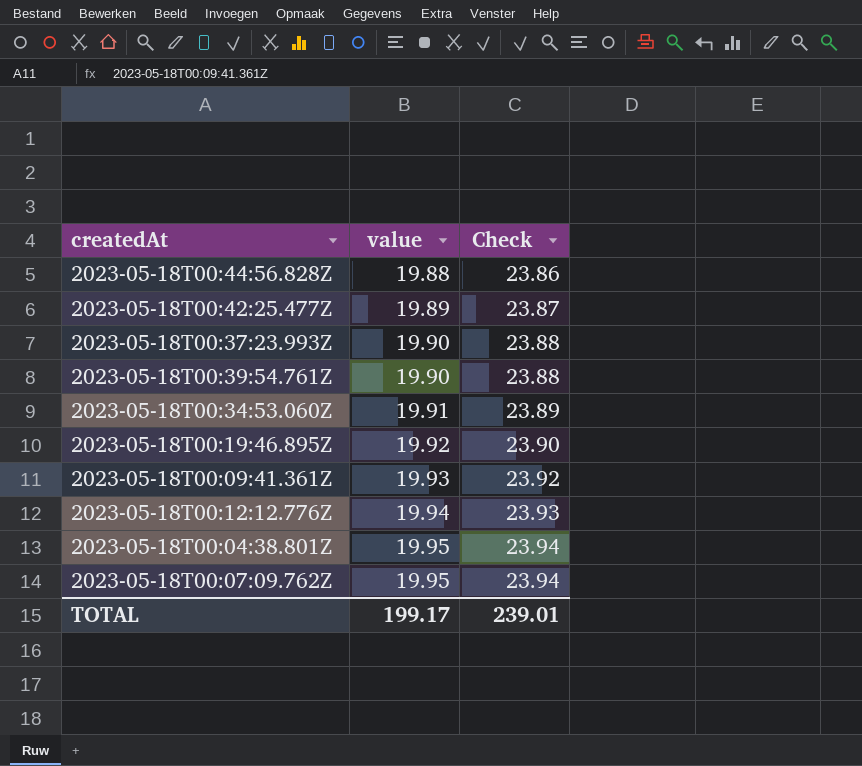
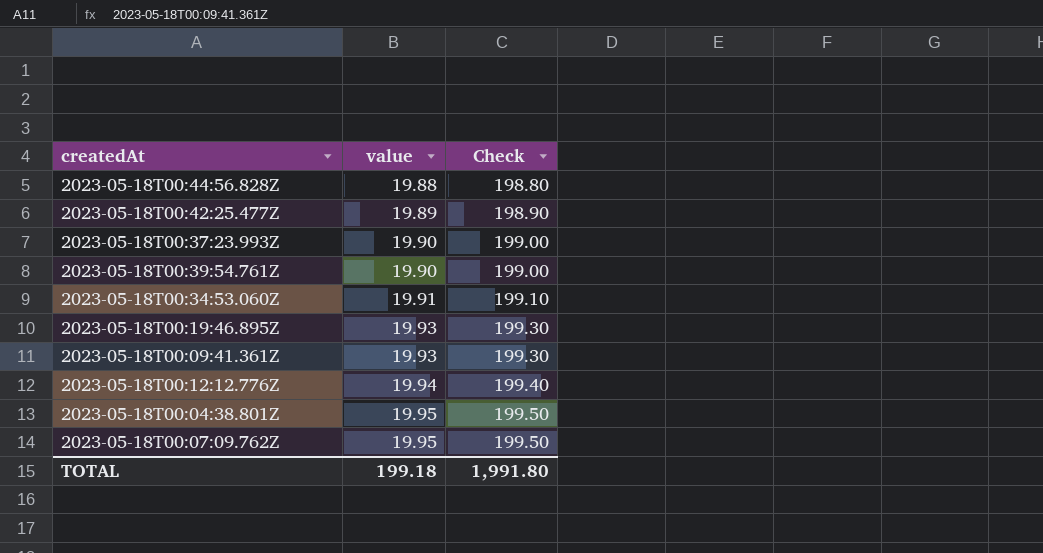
column Check | formula: [value] * 1.2 -> [value] * 10
2023-05-18T00:19:46.895Z | value: 19.92 -> 19.93
TOTAL | value: 199.17 -> 199.18
TOTAL | Check: 239.01 -> 1,991.80

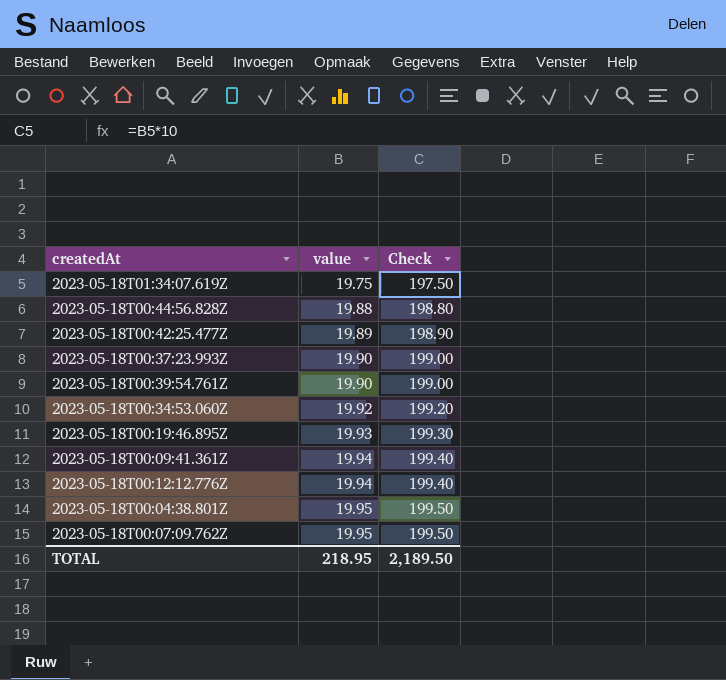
row 2023-05-18T01:34:07.619Z: none -> 19.75 | 197.50
2023-05-18T00:34:53.060Z | value: 19.91 -> 19.92
2023-05-18T00:34:53.060Z | Check: 199.10 -> 199.20
2023-05-18T00:09:41.361Z | value: 19.93 -> 19.94
2023-05-18T00:09:41.361Z | Check: 199.30 -> 199.40
TOTAL | value: 199.18 -> 218.95
TOTAL | Check: 1,991.80 -> 2,189.50

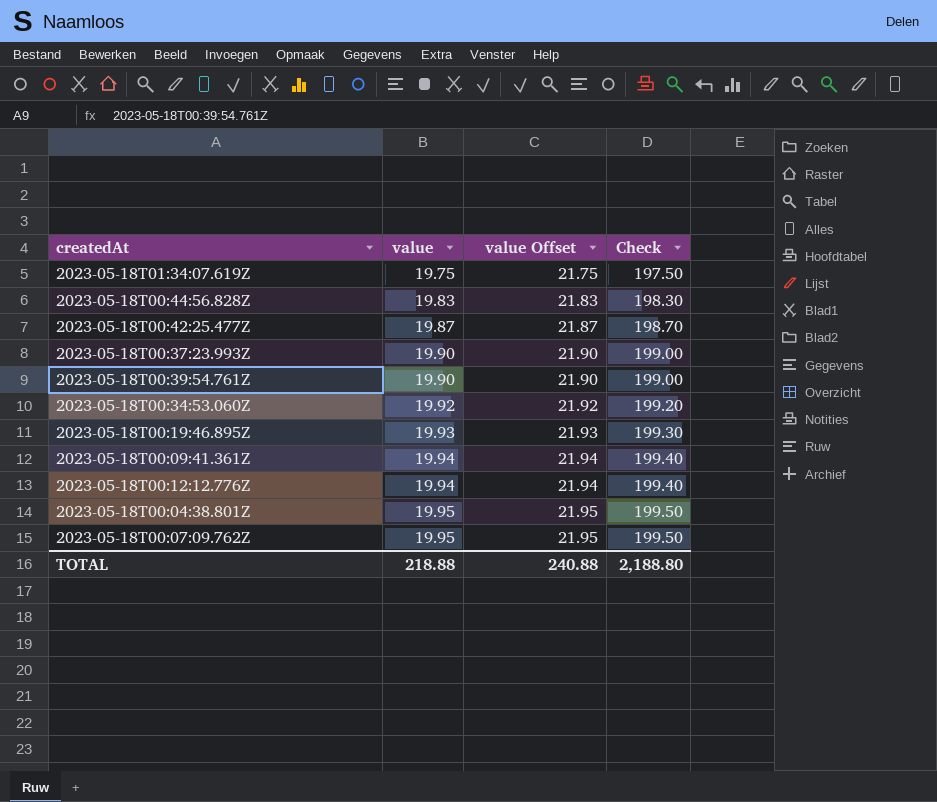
column value Offset | formula: none -> [value] + 2
2023-05-18T00:44:56.828Z | value: 19.88 -> 19.83
2023-05-18T00:44:56.828Z | Check: 198.80 -> 198.30
2023-05-18T00:42:25.477Z | value: 19.89 -> 19.87
2023-05-18T00:42:25.477Z | Check: 198.90 -> 198.70
TOTAL | value: 218.95 -> 218.88
TOTAL | Check: 2,189.50 -> 2,188.80

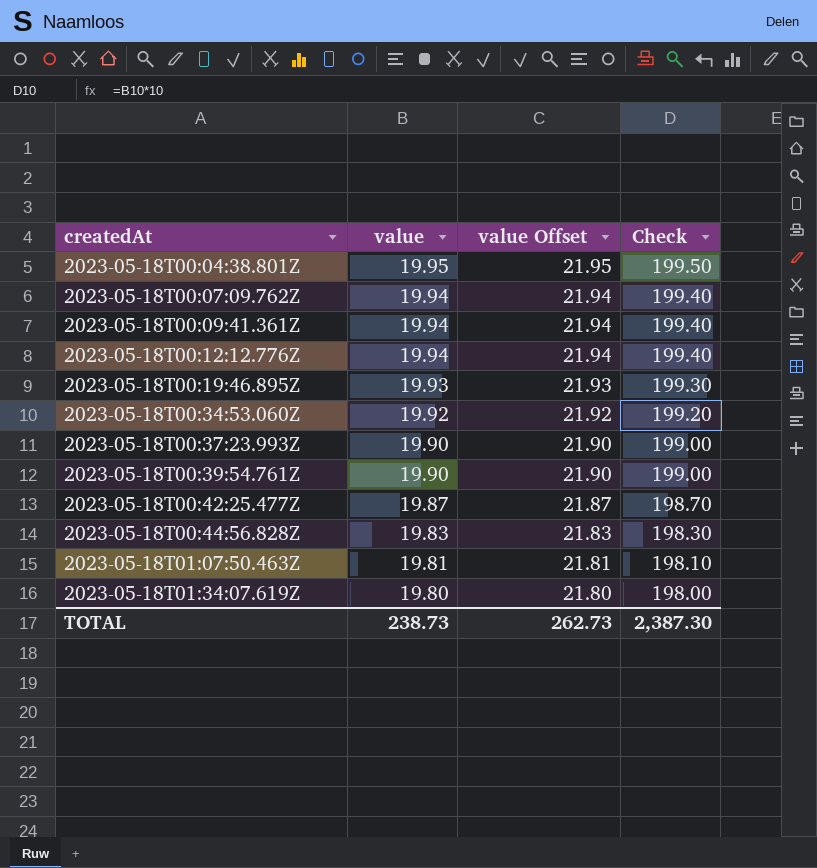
row order: value ascending -> createdAt ascending
2023-05-18T00:07:09.762Z | value: 19.95 -> 19.94
2023-05-18T00:07:09.762Z | value Offset: 21.95 -> 21.94
2023-05-18T00:07:09.762Z | Check: 199.50 -> 199.40
row 2023-05-18T01:07:50.463Z: none -> 19.81 | 21.81 | 198.10
2023-05-18T01:34:07.619Z | value: 19.75 -> 19.80
2023-05-18T01:34:07.619Z | value Offset: 21.75 -> 21.80
2023-05-18T01:34:07.619Z | Check: 197.50 -> 198.00
TOTAL | value: 218.88 -> 238.73
TOTAL | value Offset: 240.88 -> 262.73
TOTAL | Check: 2,188.80 -> 2,387.30

